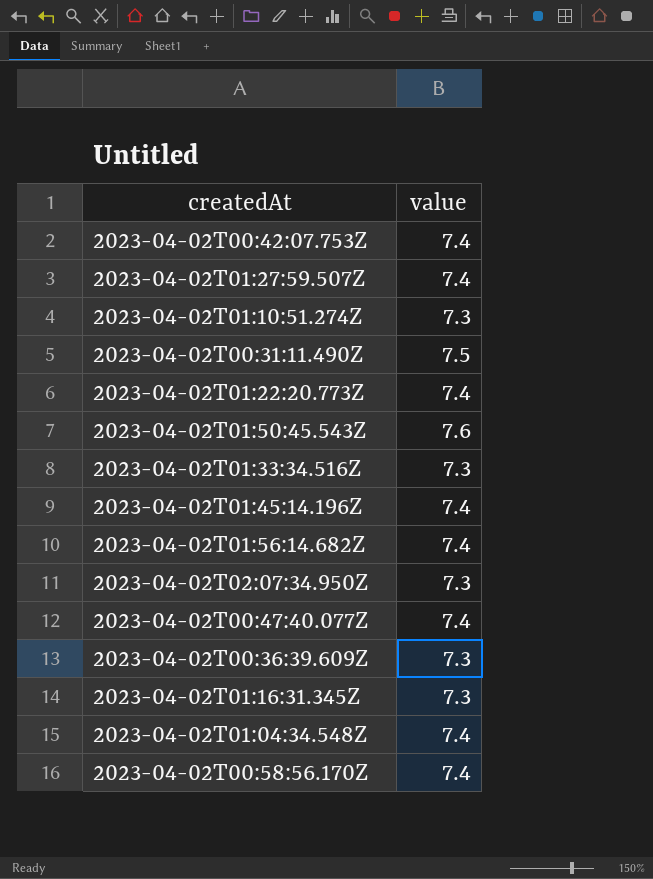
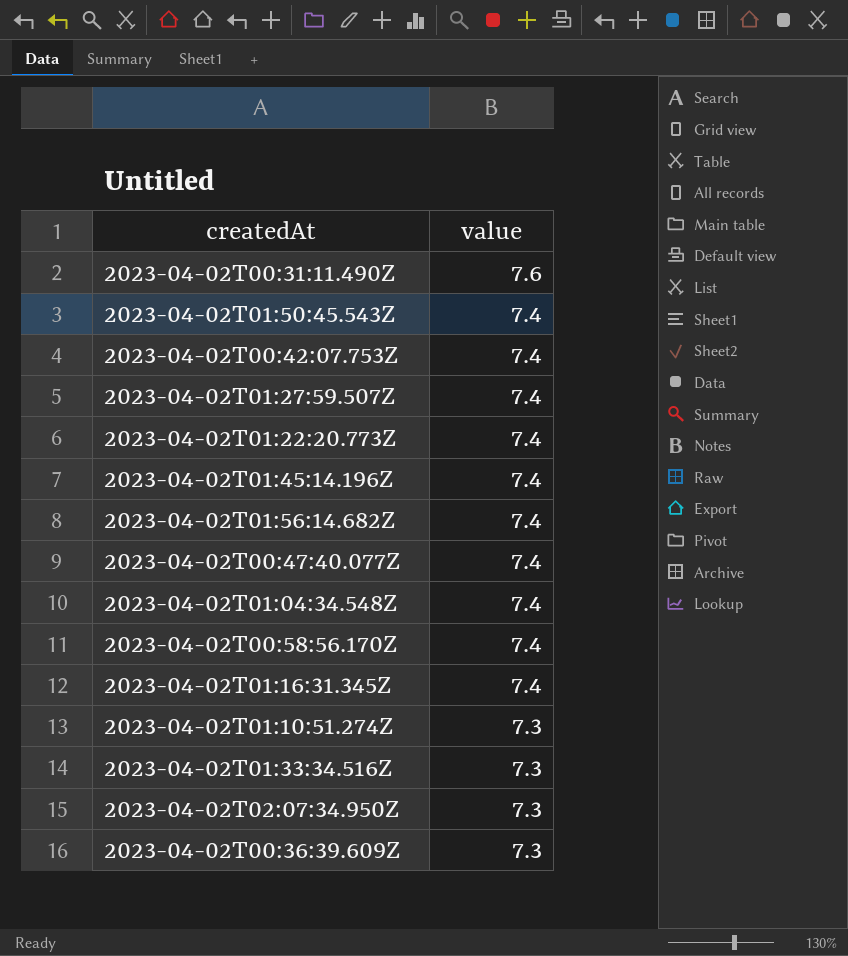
row order: none -> value descending
2023-04-02T00:31:11.490Z | value: 7.5 -> 7.6
2023-04-02T01:50:45.543Z | value: 7.6 -> 7.4
2023-04-02T01:16:31.345Z | value: 7.3 -> 7.4

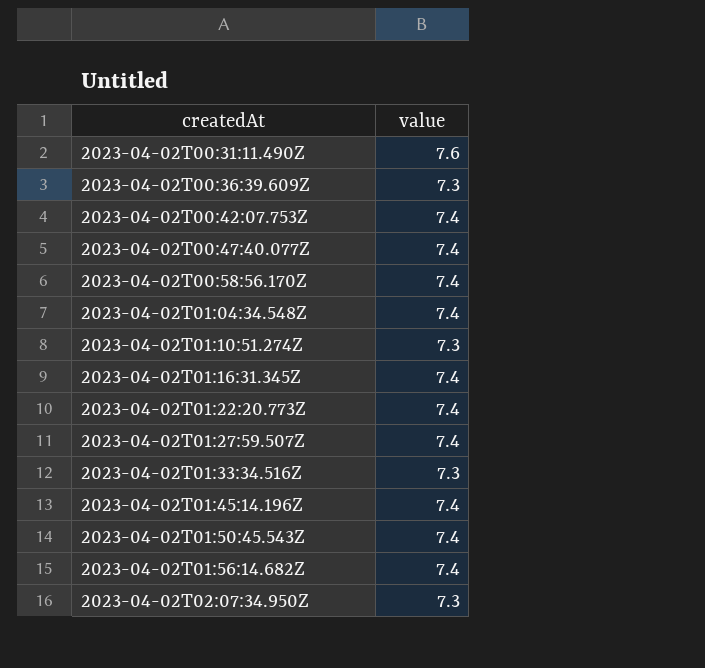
row order: value descending -> createdAt ascending

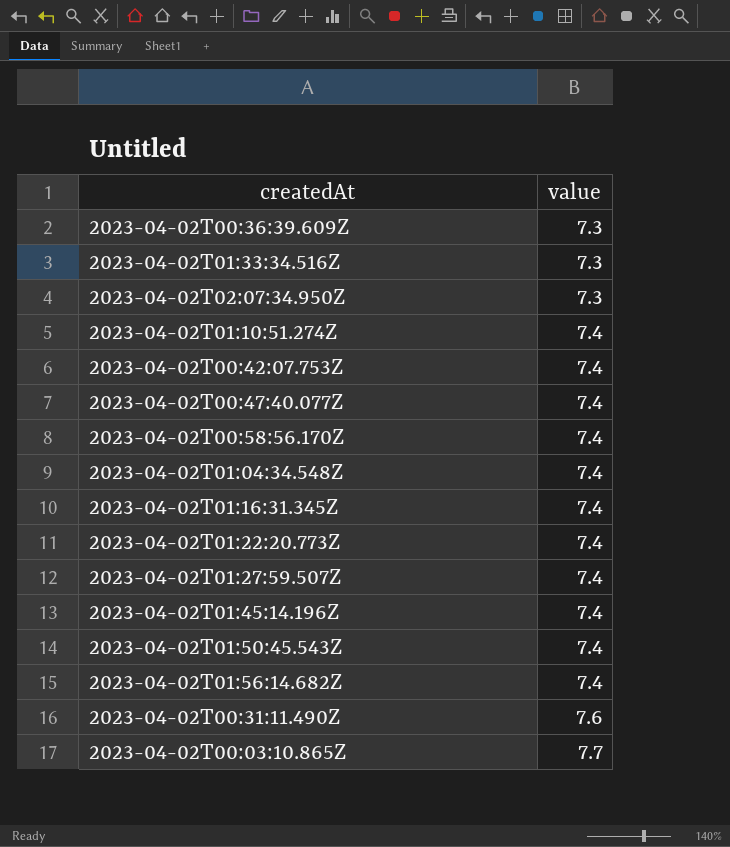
row order: createdAt ascending -> value ascending
2023-04-02T01:10:51.274Z | value: 7.3 -> 7.4
row 2023-04-02T00:03:10.865Z: none -> 7.7

